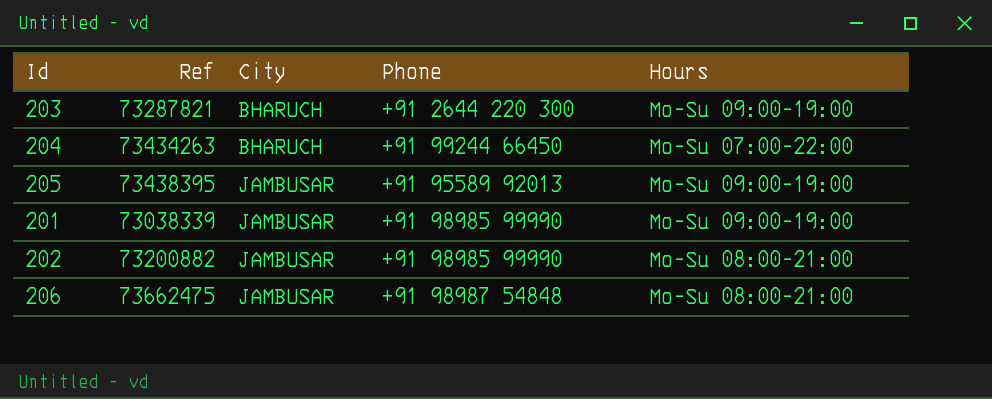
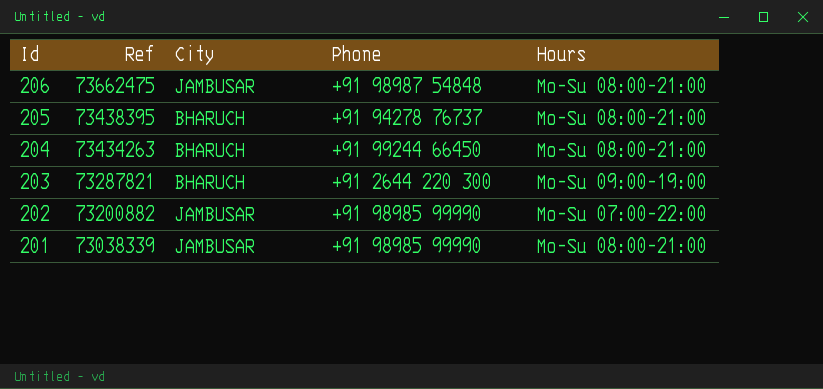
row order: City ascending -> Id descending
205 | City: JAMBUSAR -> BHARUCH
205 | Phone: +91 95589 92013 -> +91 94278 76737
205 | Hours: Mo-Su 09:00-19:00 -> Mo-Su 08:00-21:00
204 | Hours: Mo-Su 07:00-22:00 -> Mo-Su 08:00-21:00
202 | Hours: Mo-Su 08:00-21:00 -> Mo-Su 07:00-22:00
201 | Hours: Mo-Su 09:00-19:00 -> Mo-Su 08:00-21:00

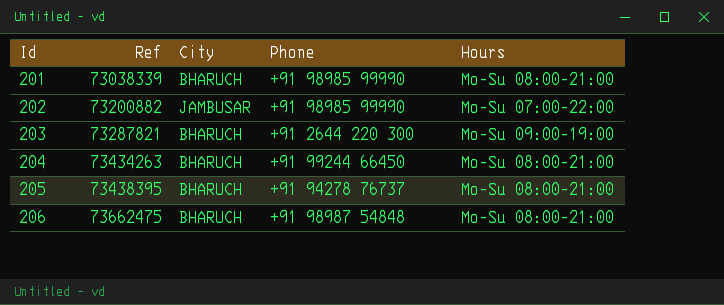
row order: Id descending -> Id ascending
201 | City: JAMBUSAR -> BHARUCH
206 | City: JAMBUSAR -> BHARUCH

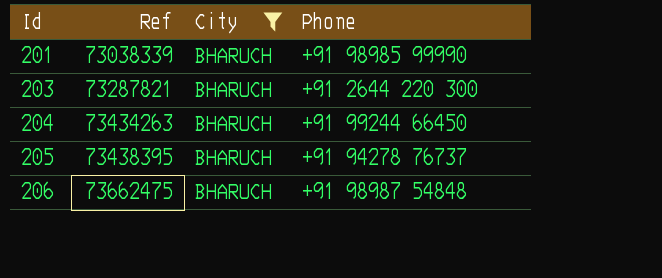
filter: none -> City = BHARUCH
column Hours | position: 5 -> none

